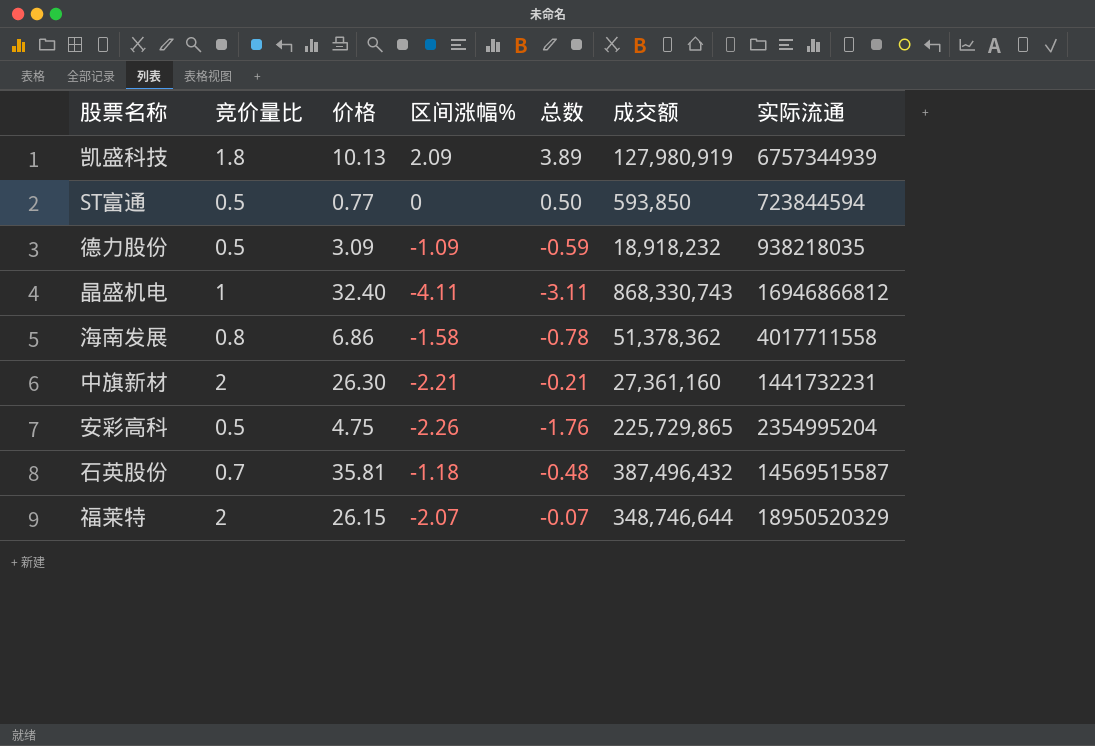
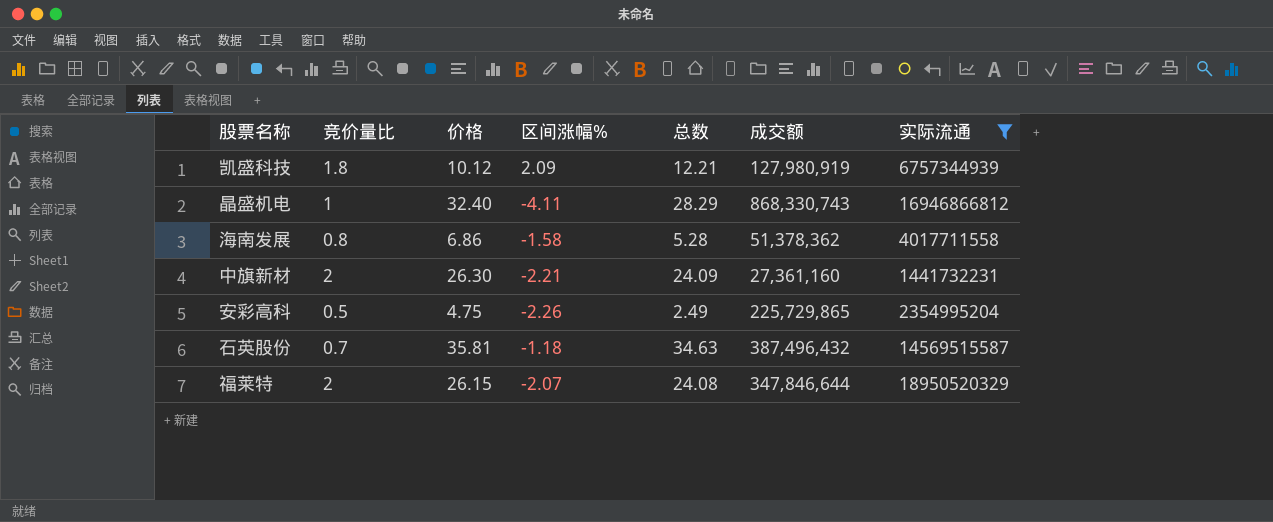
filter: none -> 实际流通 >= 1441732231
column 总数 | formula: [竞价量比] + [区间涨幅%] -> [价格] + [区间涨幅%]
凯盛科技 | 价格: 10.13 -> 10.12
福莱特 | 成交额: 348,746,644 -> 347,846,644

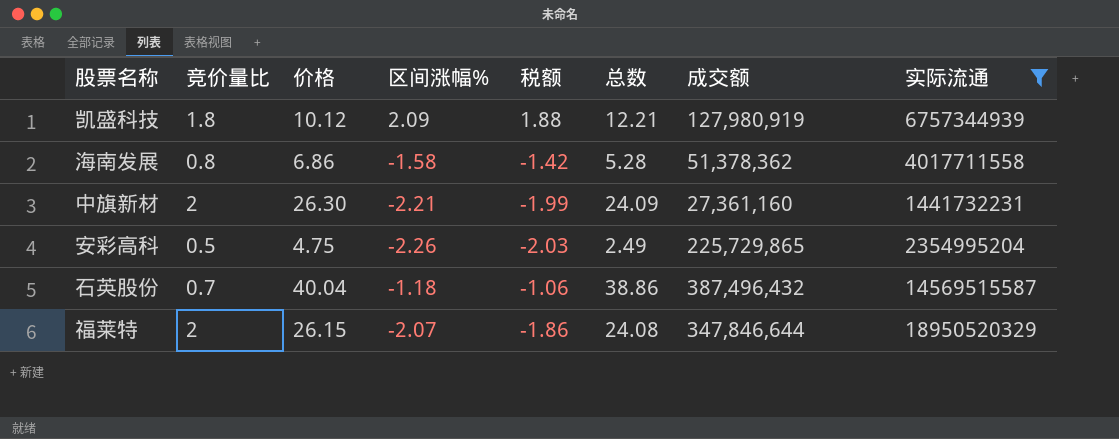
column 税额 | formula: none -> [区间涨幅%] * 0.9
row 晶盛机电: 1 | 32.40 | -4.11 | 28.29 | 868,330,743 | 16946866812 -> none
石英股份 | 价格: 35.81 -> 40.04
石英股份 | 总数: 34.63 -> 38.86

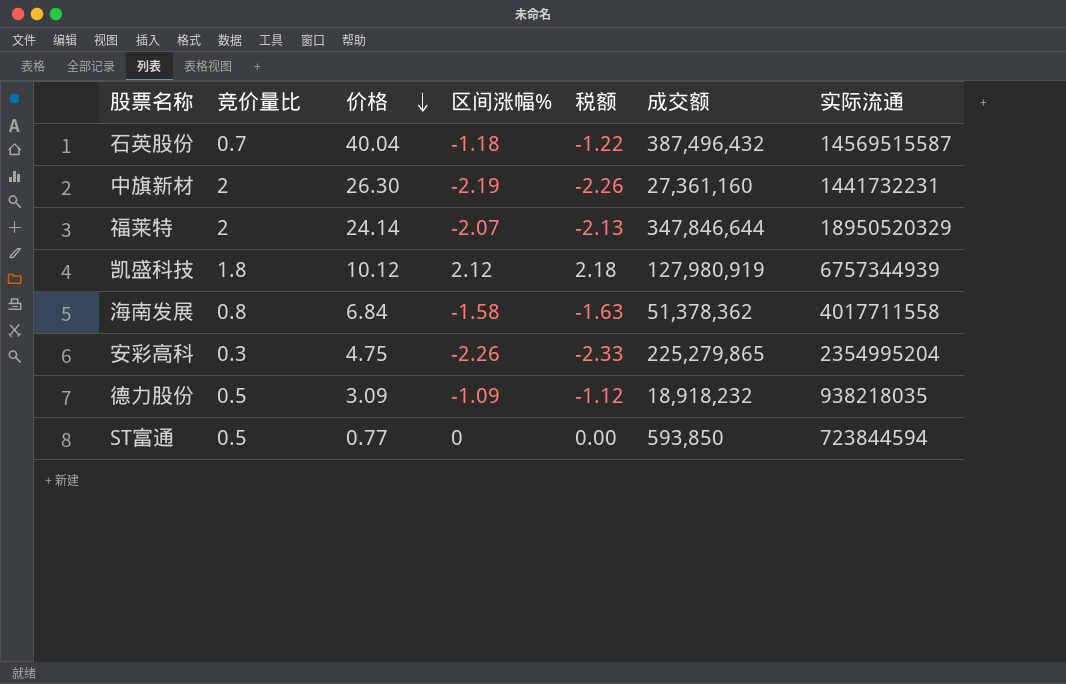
filter: 实际流通 >= 1441732231 -> none
row order: none -> 价格 descending
column 总数 | formula: [价格] + [区间涨幅%] -> none
column 税额 | formula: [区间涨幅%] * 0.9 -> [区间涨幅%] * 1.03
中旗新材 | 区间涨幅%: -2.21 -> -2.19
福莱特 | 价格: 26.15 -> 24.14
凯盛科技 | 区间涨幅%: 2.09 -> 2.12
海南发展 | 价格: 6.86 -> 6.84
安彩高科 | 竞价量比: 0.5 -> 0.3
安彩高科 | 成交额: 225,729,865 -> 225,279,865

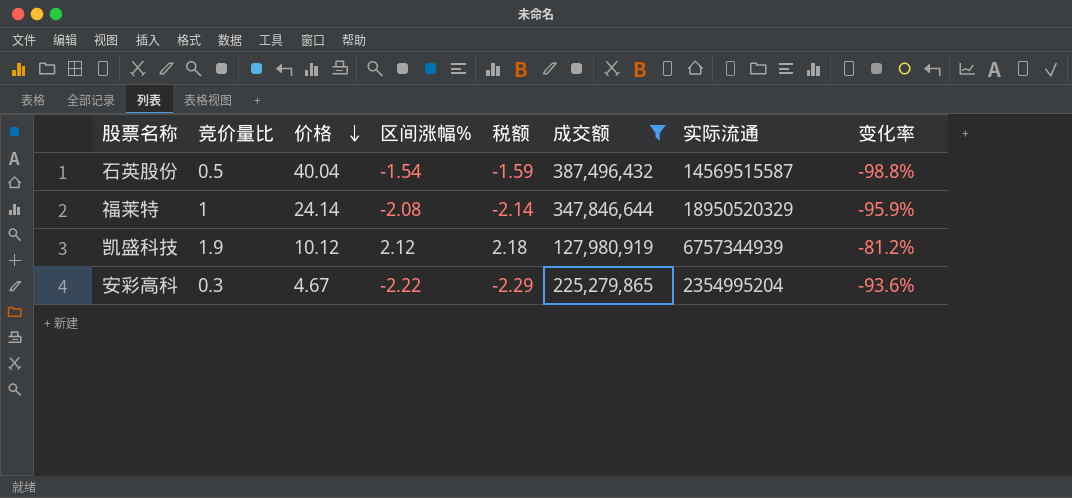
filter: none -> 成交额 >= 127,980,919
column 变化率 | formula: none -> ([竞价量比] - [价格]) / [价格]
石英股份 | 竞价量比: 0.7 -> 0.5
石英股份 | 区间涨幅%: -1.18 -> -1.54
石英股份 | 税额: -1.22 -> -1.59
福莱特 | 竞价量比: 2 -> 1
福莱特 | 区间涨幅%: -2.07 -> -2.08
福莱特 | 税额: -2.13 -> -2.14
凯盛科技 | 竞价量比: 1.8 -> 1.9
安彩高科 | 价格: 4.75 -> 4.67
安彩高科 | 区间涨幅%: -2.26 -> -2.22
安彩高科 | 税额: -2.33 -> -2.29

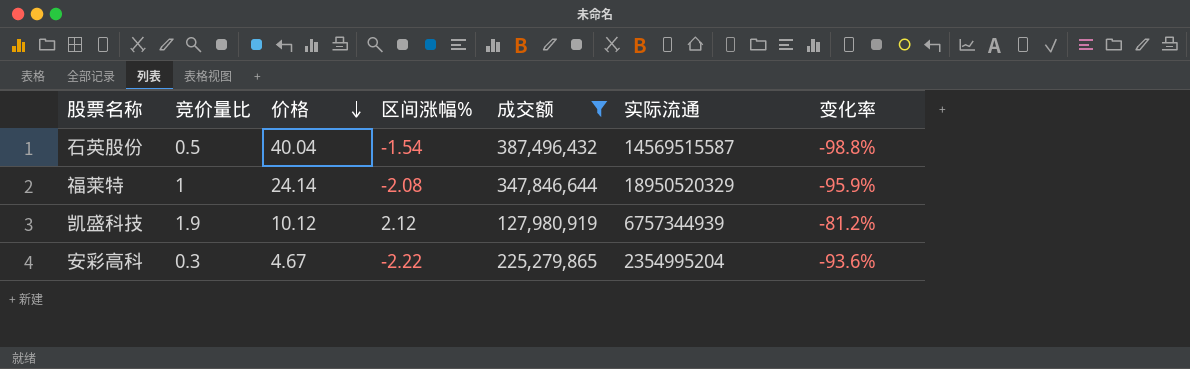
column 税额 | formula: [区间涨幅%] * 1.03 -> none

